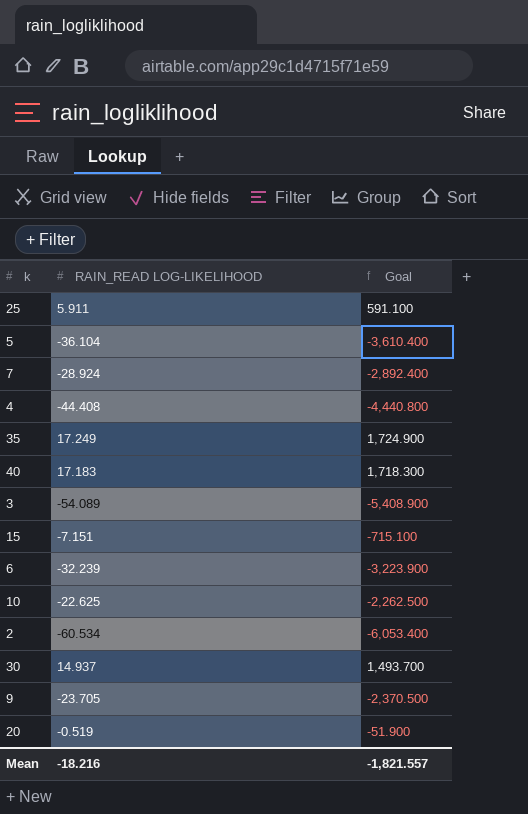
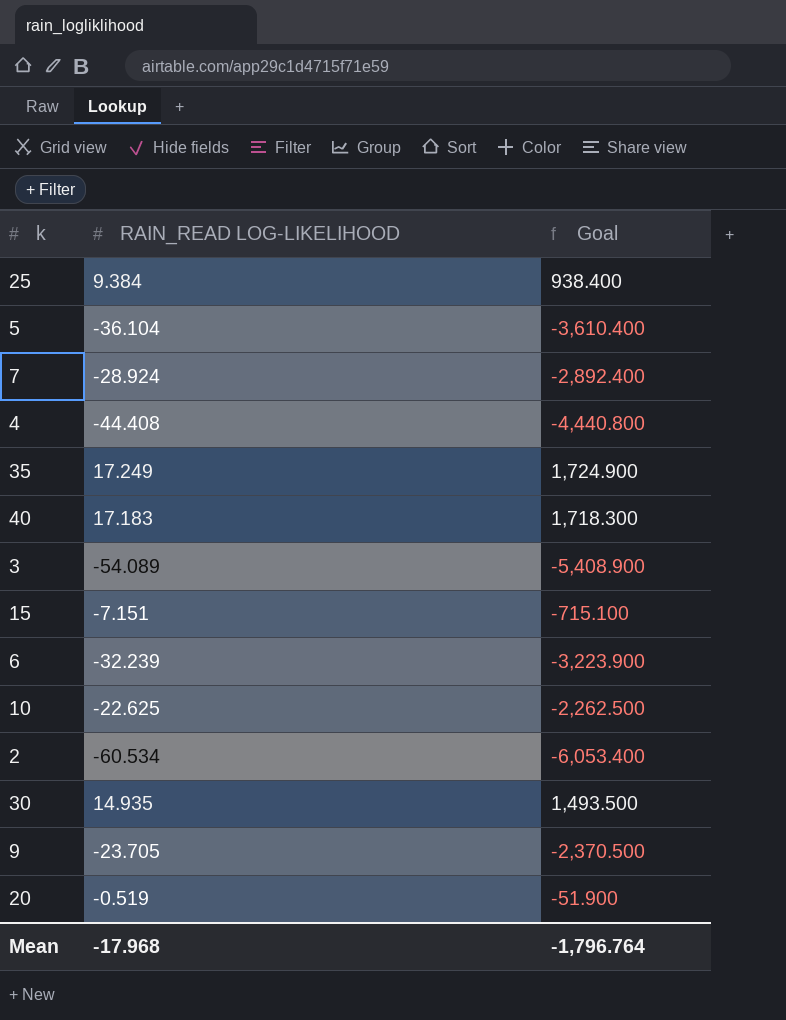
25 | RAIN_READ LOG-LIKELIHOOD: 5.911 -> 9.384
25 | Goal: 591.100 -> 938.400
30 | RAIN_READ LOG-LIKELIHOOD: 14.937 -> 14.935
30 | Goal: 1,493.700 -> 1,493.500
Mean | RAIN_READ LOG-LIKELIHOOD: -18.216 -> -17.968
Mean | Goal: -1,821.557 -> -1,796.764

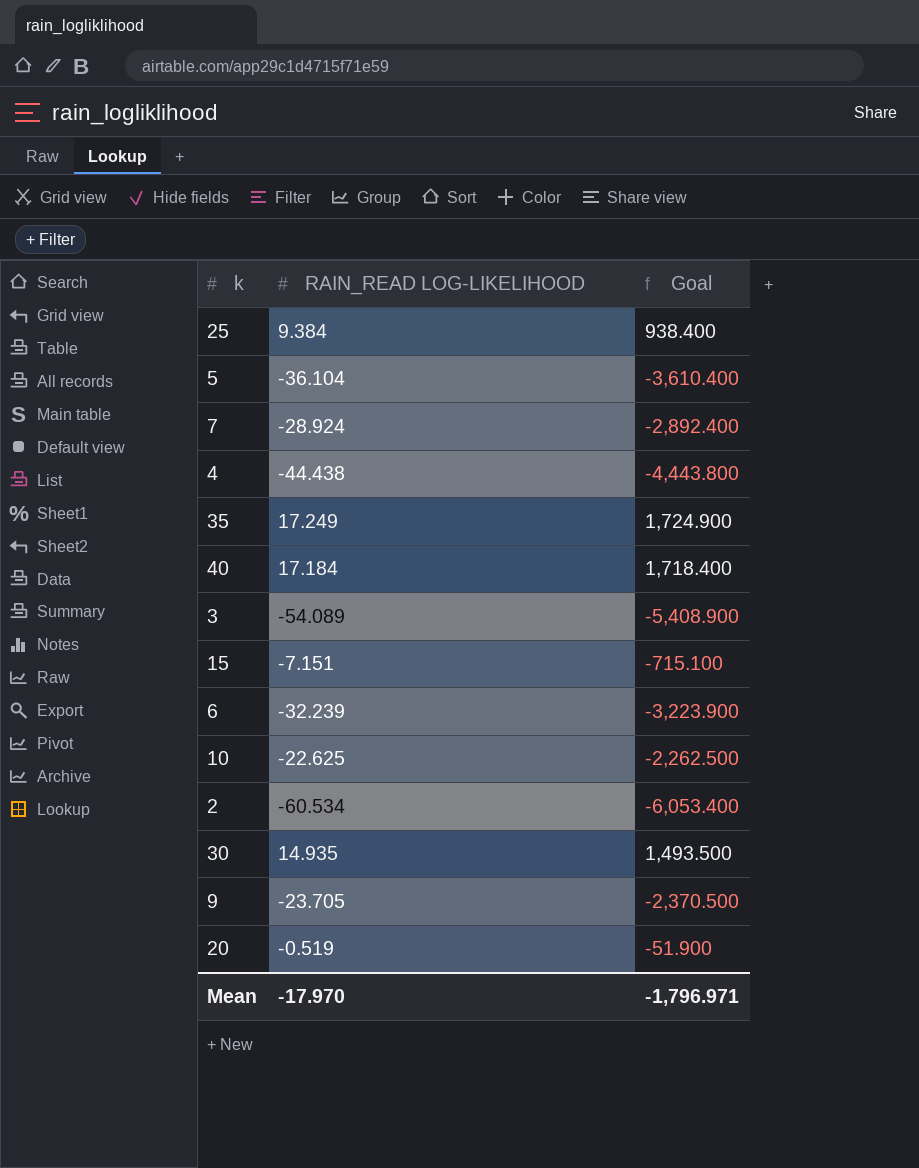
4 | RAIN_READ LOG-LIKELIHOOD: -44.408 -> -44.438
4 | Goal: -4,440.800 -> -4,443.800
40 | RAIN_READ LOG-LIKELIHOOD: 17.183 -> 17.184
40 | Goal: 1,718.300 -> 1,718.400
Mean | RAIN_READ LOG-LIKELIHOOD: -17.968 -> -17.970
Mean | Goal: -1,796.764 -> -1,796.971

